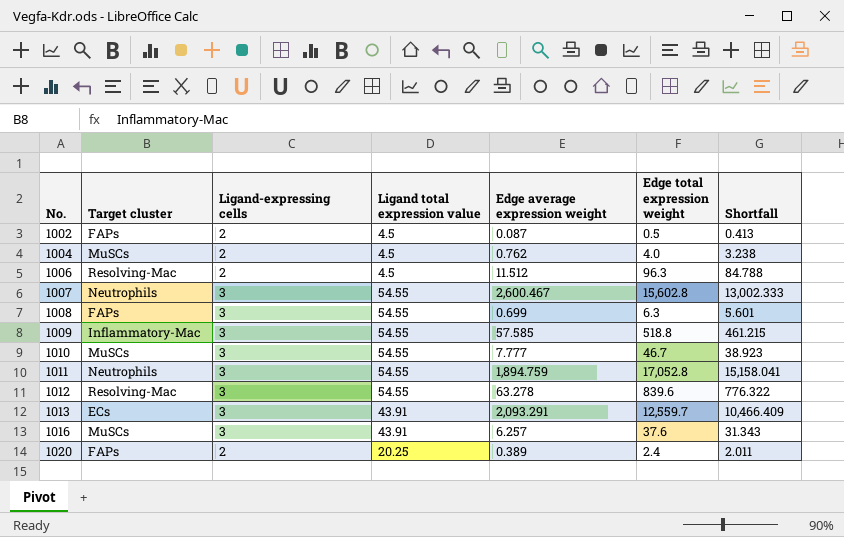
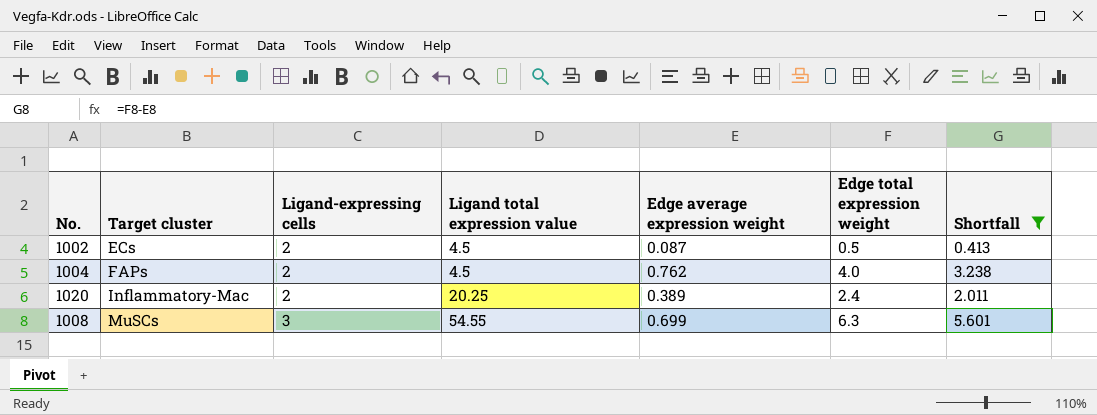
filter: none -> Shortfall <= 5.601
row order: No. ascending -> Target cluster ascending
1002 | Target cluster: FAPs -> ECs
1004 | Target cluster: MuSCs -> FAPs
1020 | Target cluster: FAPs -> Inflammatory-Mac
1008 | Target cluster: FAPs -> MuSCs

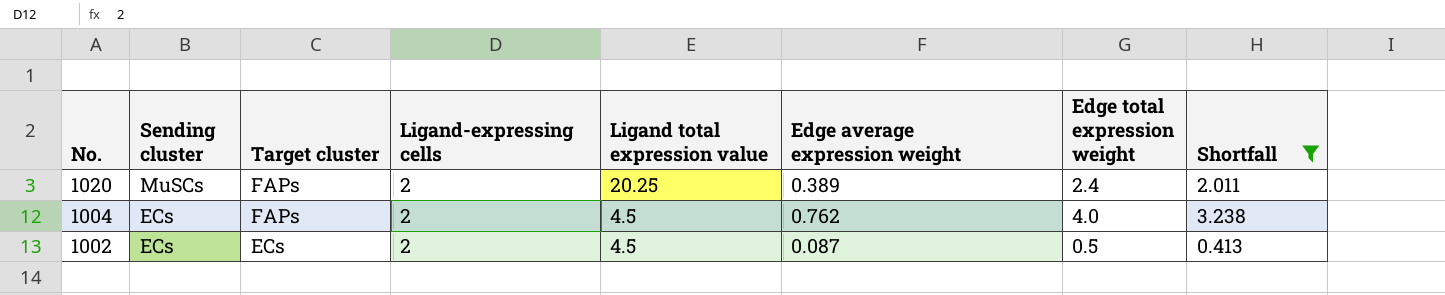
row order: Target cluster ascending -> No. descending
column Sending cluster | position: none -> 2
row 1008: MuSCs | 3 | 54.55 | 0.699 | 6.3 | 5.601 -> none
1020 | Target cluster: Inflammatory-Mac -> FAPs

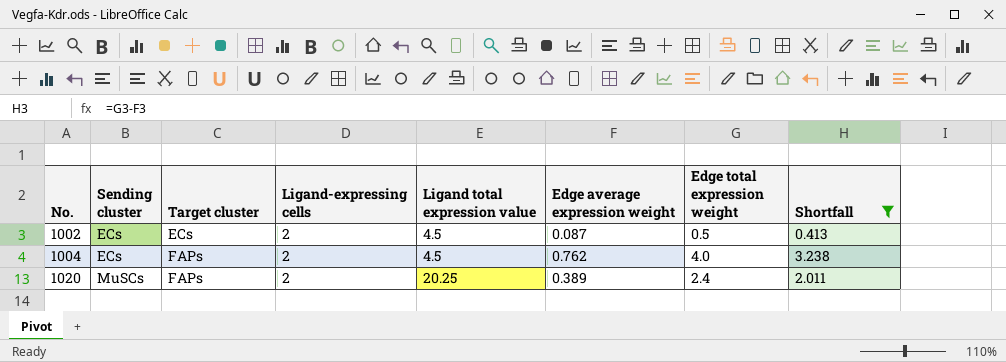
row order: No. descending -> No. ascending

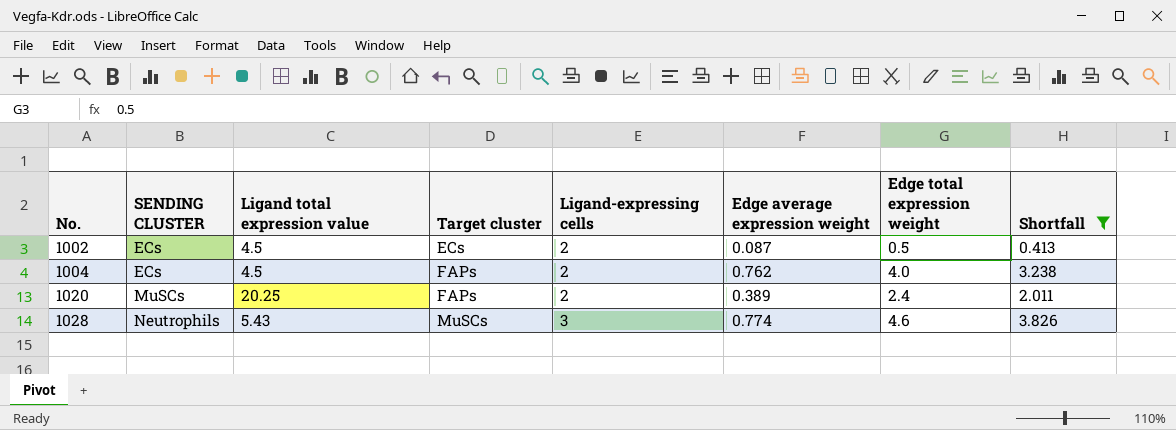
column name: Sending cluster -> SENDING CLUSTER
column Ligand total expression value | position: 5 -> 3
row 1028: none -> Neutrophils | 5.43 | MuSCs | 3 | 0.774 | 4.6 | 3.826

